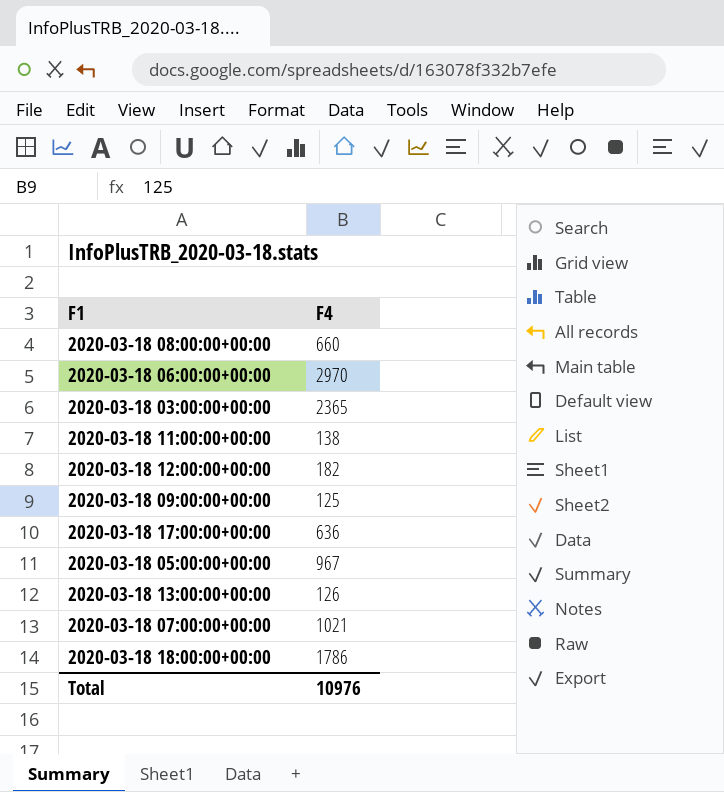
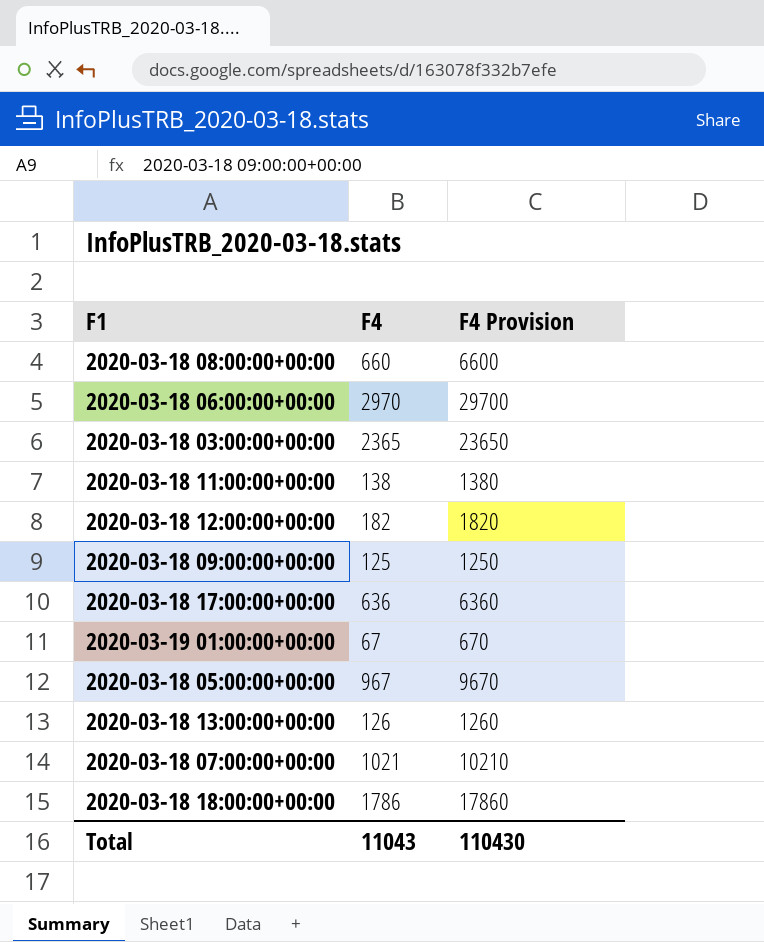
column F4 Provision | formula: none -> [F4] * 10
row 2020-03-19 01:00:00+00:00: none -> 67 | 670
Total | F4: 10976 -> 11043

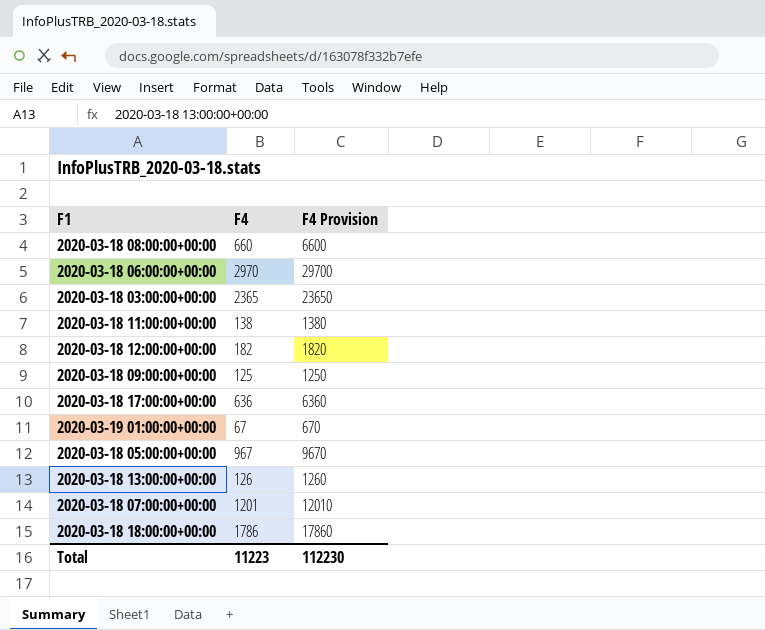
2020-03-18 07:00:00+00:00 | F4: 1021 -> 1201
2020-03-18 07:00:00+00:00 | F4 Provision: 10210 -> 12010
Total | F4: 11043 -> 11223
Total | F4 Provision: 110430 -> 112230

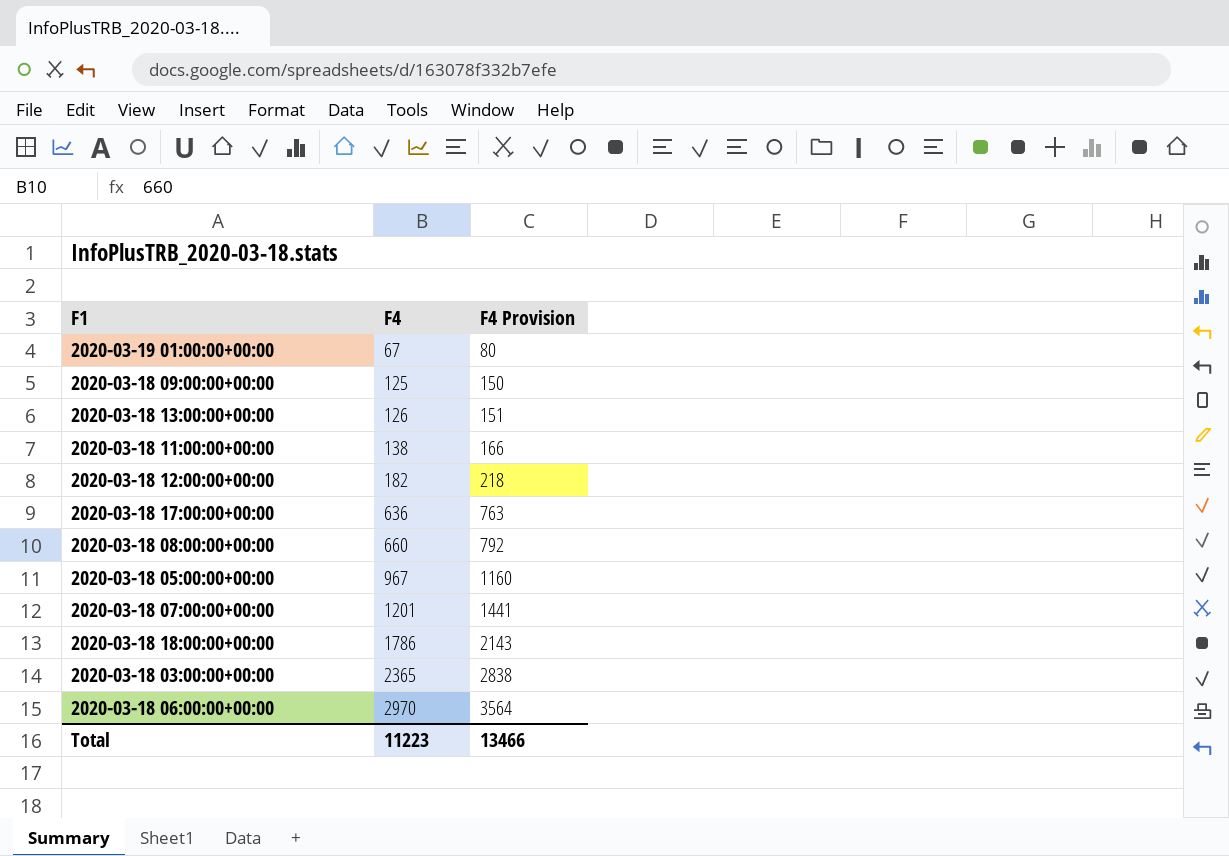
row order: none -> F4 ascending
column F4 Provision | formula: [F4] * 10 -> [F4] * 1.2
Total | F4 Provision: 112230 -> 13466

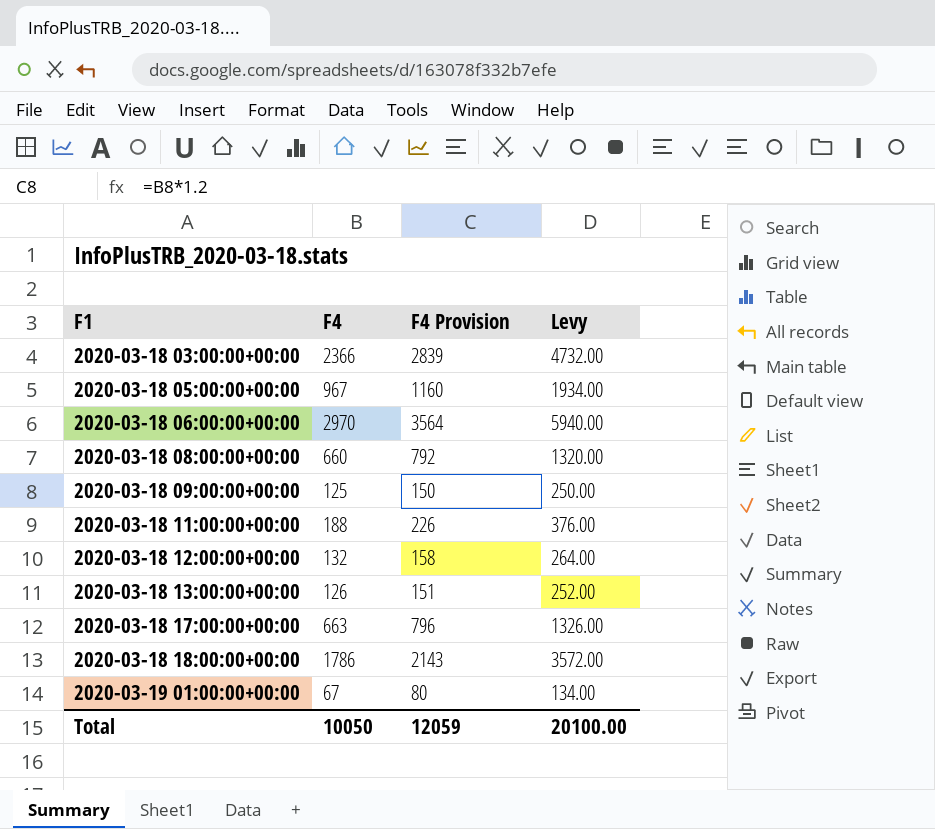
row order: F4 ascending -> F1 ascending
column Levy | formula: none -> [F4] * 2
row 2020-03-18 07:00:00+00:00: 1201 | 1441 -> none
2020-03-18 03:00:00+00:00 | F4: 2365 -> 2366
2020-03-18 03:00:00+00:00 | F4 Provision: 2838 -> 2839
2020-03-18 11:00:00+00:00 | F4: 138 -> 188
2020-03-18 11:00:00+00:00 | F4 Provision: 166 -> 226
2020-03-18 12:00:00+00:00 | F4: 182 -> 132
2020-03-18 12:00:00+00:00 | F4 Provision: 218 -> 158
2020-03-18 17:00:00+00:00 | F4: 636 -> 663
2020-03-18 17:00:00+00:00 | F4 Provision: 763 -> 796
Total | F4: 11223 -> 10050
Total | F4 Provision: 13466 -> 12059

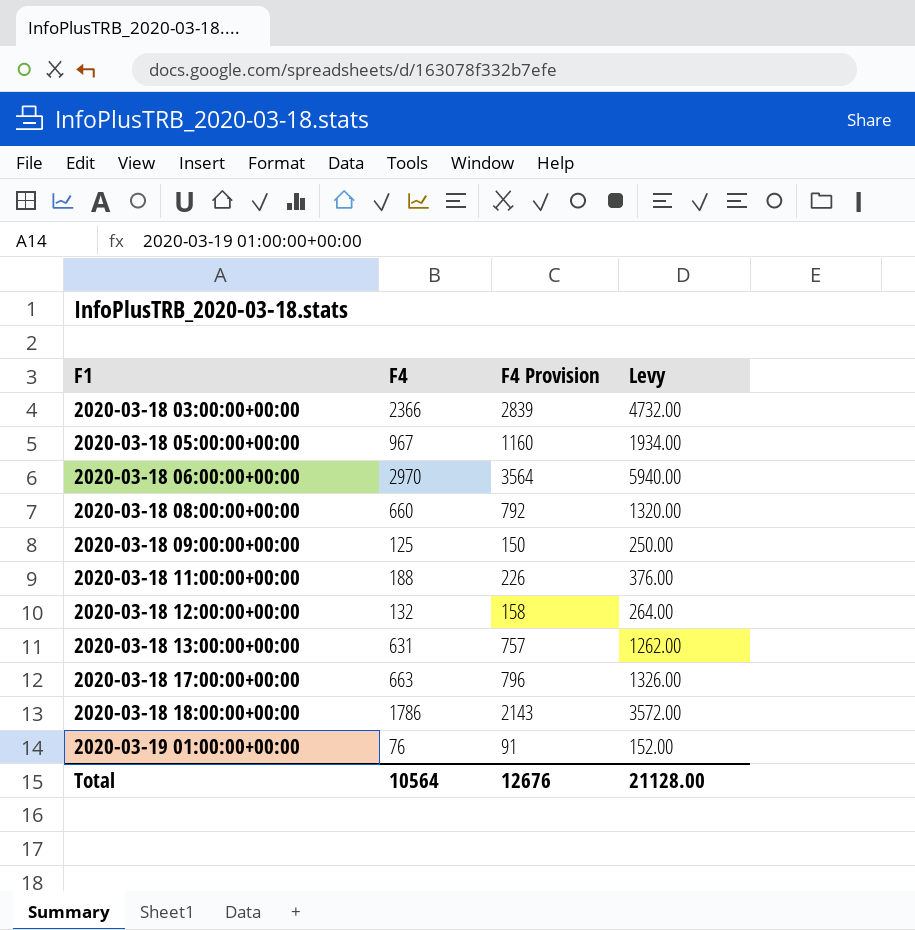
2020-03-18 13:00:00+00:00 | F4: 126 -> 631
2020-03-18 13:00:00+00:00 | F4 Provision: 151 -> 757
2020-03-18 13:00:00+00:00 | Levy: 252.00 -> 1262.00
2020-03-19 01:00:00+00:00 | F4: 67 -> 76
2020-03-19 01:00:00+00:00 | F4 Provision: 80 -> 91
2020-03-19 01:00:00+00:00 | Levy: 134.00 -> 152.00
Total | F4: 10050 -> 10564
Total | F4 Provision: 12059 -> 12676
Total | Levy: 20100.00 -> 21128.00

